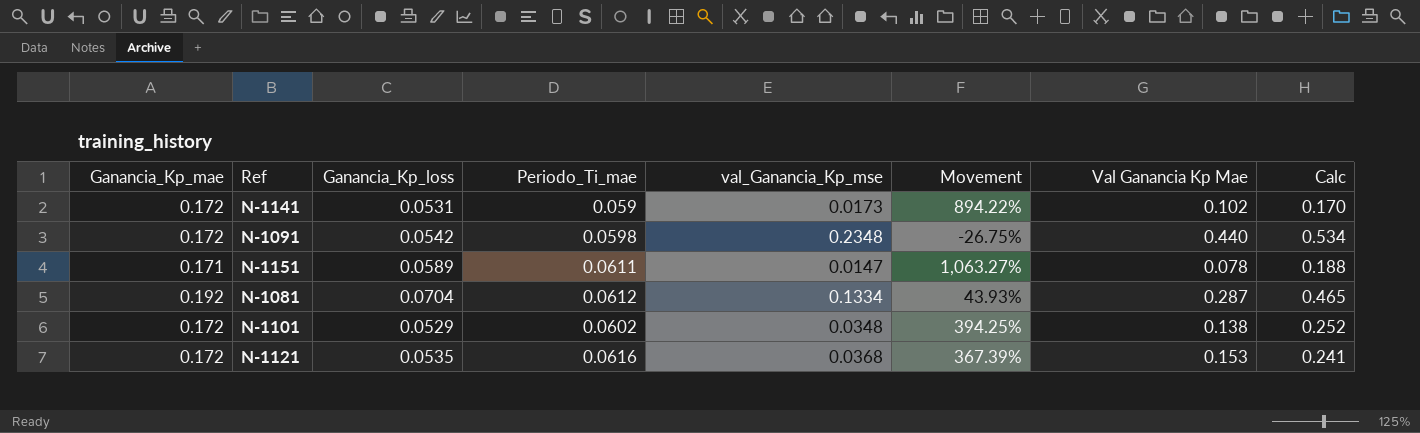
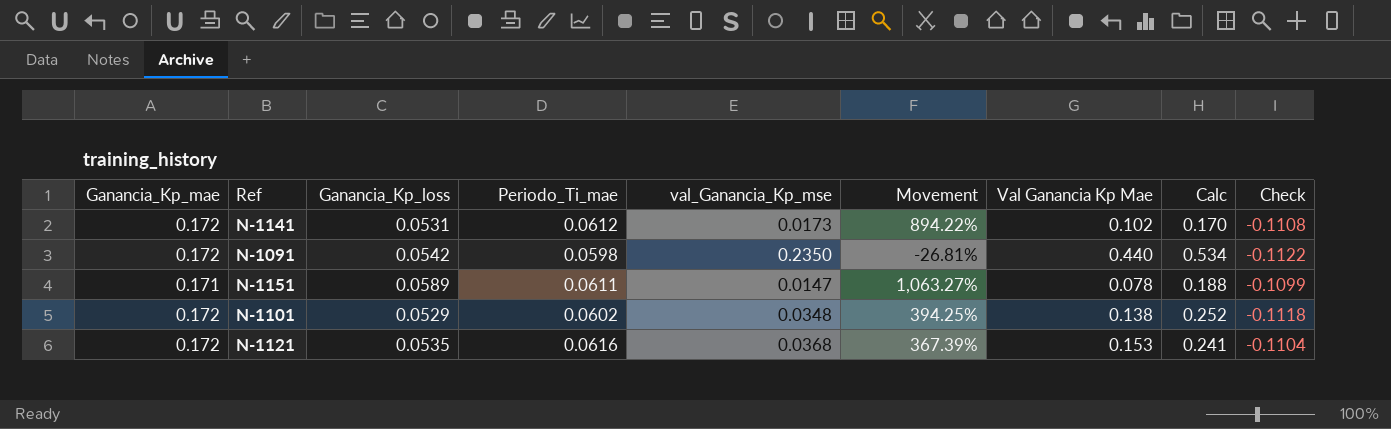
column Check | formula: none -> [Periodo_Ti_mae] - [Ganancia_Kp_mae]
row N-1081: 0.192 | 0.0704 | 0.0612 | 0.1334 | 43.93% | 0.287 | 0.465 -> none
N-1141 | Periodo_Ti_mae: 0.059 -> 0.0612
N-1091 | val_Ganancia_Kp_mse: 0.2348 -> 0.2350
N-1091 | Movement: -26.75% -> -26.81%

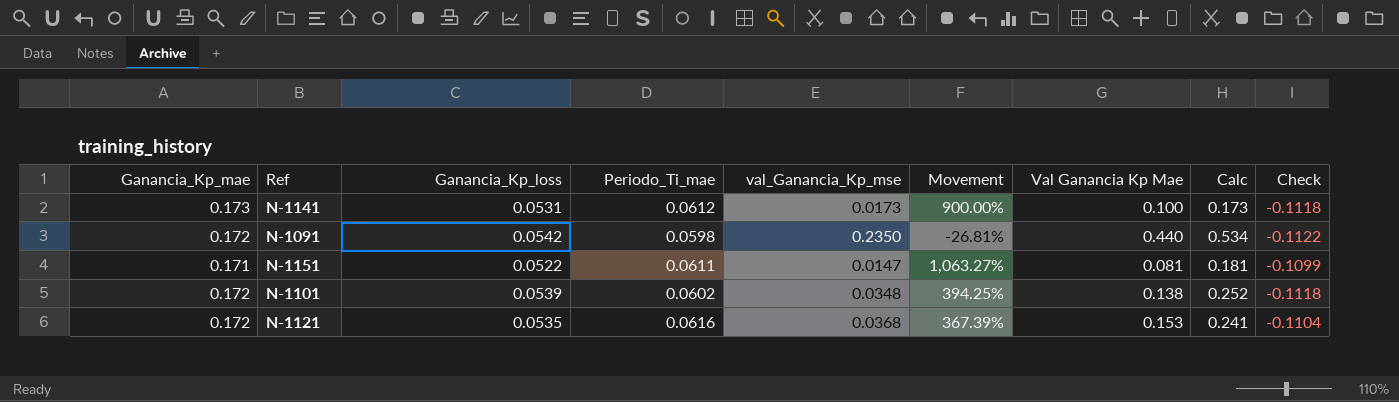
N-1141 | Ganancia_Kp_mae: 0.172 -> 0.173
N-1141 | Movement: 894.22% -> 900.00%
N-1141 | Val Ganancia Kp Mae: 0.102 -> 0.100
N-1141 | Calc: 0.170 -> 0.173
N-1141 | Check: -0.1108 -> -0.1118
N-1151 | Ganancia_Kp_loss: 0.0589 -> 0.0522
N-1151 | Val Ganancia Kp Mae: 0.078 -> 0.081
N-1151 | Calc: 0.188 -> 0.181
N-1101 | Ganancia_Kp_loss: 0.0529 -> 0.0539

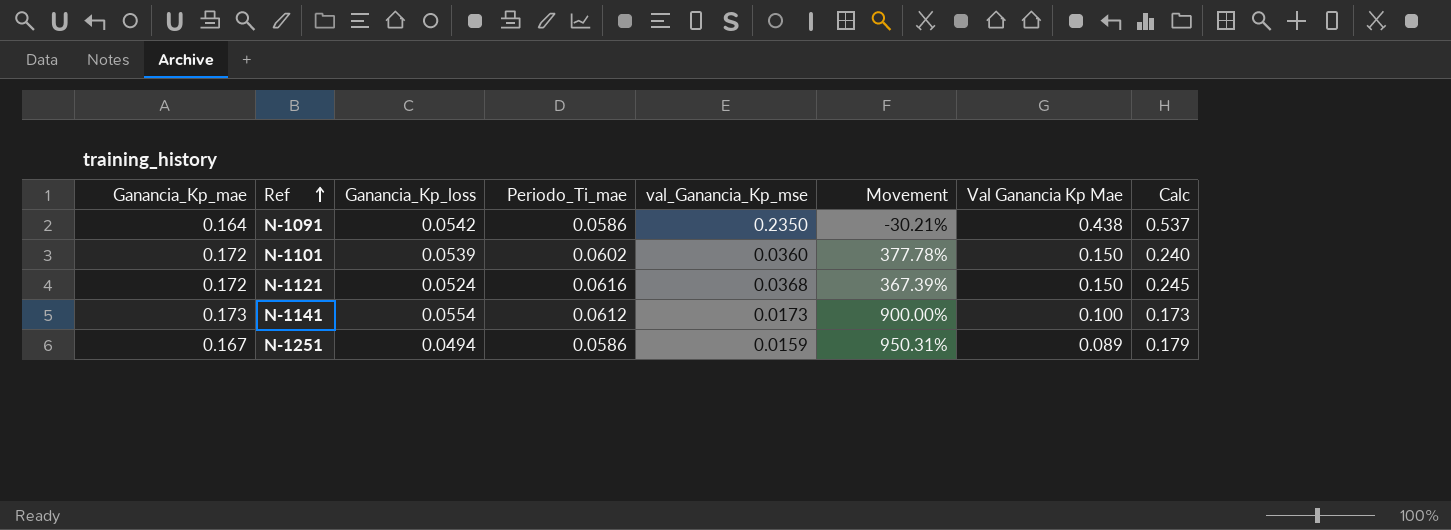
row order: none -> Ref ascending
column Check | formula: [Periodo_Ti_mae] - [Ganancia_Kp_mae] -> none
row N-1151: 0.171 | 0.0522 | 0.0611 | 0.0147 | 1,063.27% | 0.081 | 0.181 | -0.1099 -> none
N-1091 | Ganancia_Kp_mae: 0.172 -> 0.164
N-1091 | Periodo_Ti_mae: 0.0598 -> 0.0586
N-1091 | Movement: -26.81% -> -30.21%
N-1091 | Val Ganancia Kp Mae: 0.440 -> 0.438
N-1091 | Calc: 0.534 -> 0.537
N-1101 | val_Ganancia_Kp_mse: 0.0348 -> 0.0360
N-1101 | Movement: 394.25% -> 377.78%
N-1101 | Val Ganancia Kp Mae: 0.138 -> 0.150
N-1101 | Calc: 0.252 -> 0.240
N-1121 | Ganancia_Kp_loss: 0.0535 -> 0.0524
N-1121 | Val Ganancia Kp Mae: 0.153 -> 0.150
N-1121 | Calc: 0.241 -> 0.245
N-1141 | Ganancia_Kp_loss: 0.0531 -> 0.0554
row N-1251: none -> 0.167 | 0.0494 | 0.0586 | 0.0159 | 950.31% | 0.089 | 0.179

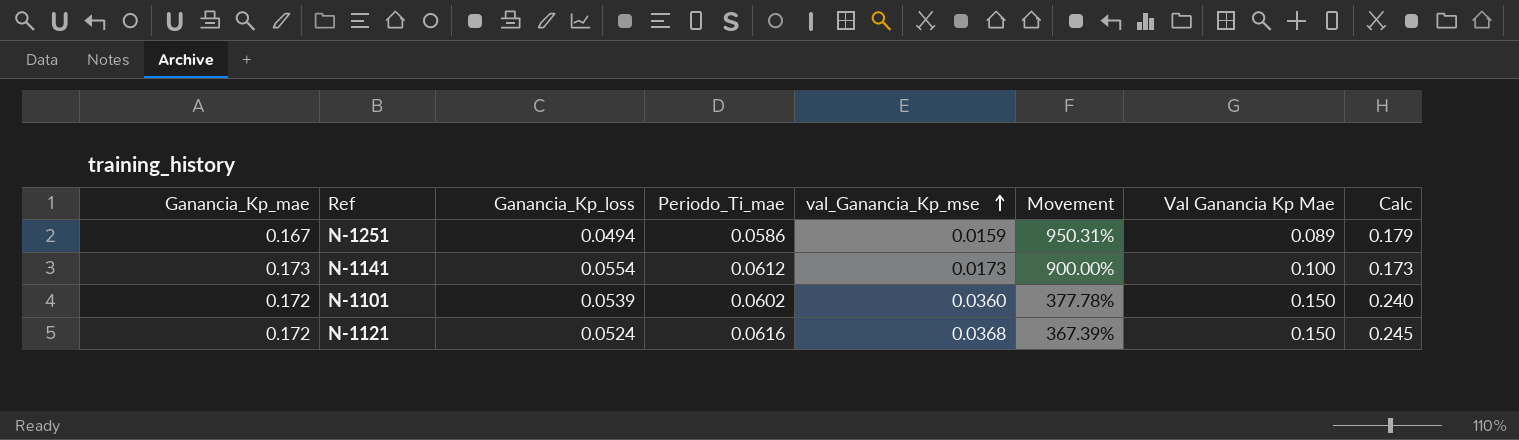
row order: Ref ascending -> val_Ganancia_Kp_mse ascending
row N-1091: 0.164 | 0.0542 | 0.0586 | 0.2350 | -30.21% | 0.438 | 0.537 -> none

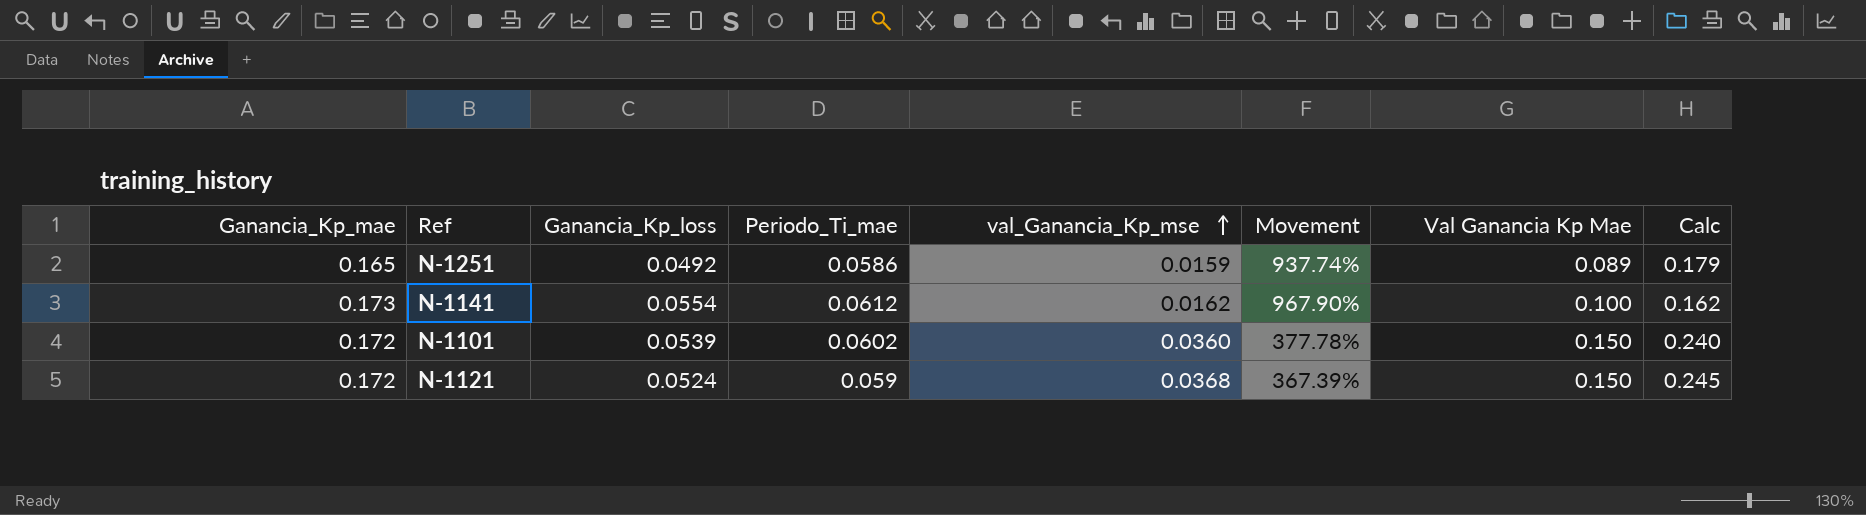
N-1251 | Ganancia_Kp_mae: 0.167 -> 0.165
N-1251 | Ganancia_Kp_loss: 0.0494 -> 0.0492
N-1251 | Movement: 950.31% -> 937.74%
N-1141 | val_Ganancia_Kp_mse: 0.0173 -> 0.0162
N-1141 | Movement: 900.00% -> 967.90%
N-1141 | Calc: 0.173 -> 0.162
N-1121 | Periodo_Ti_mae: 0.0616 -> 0.059

